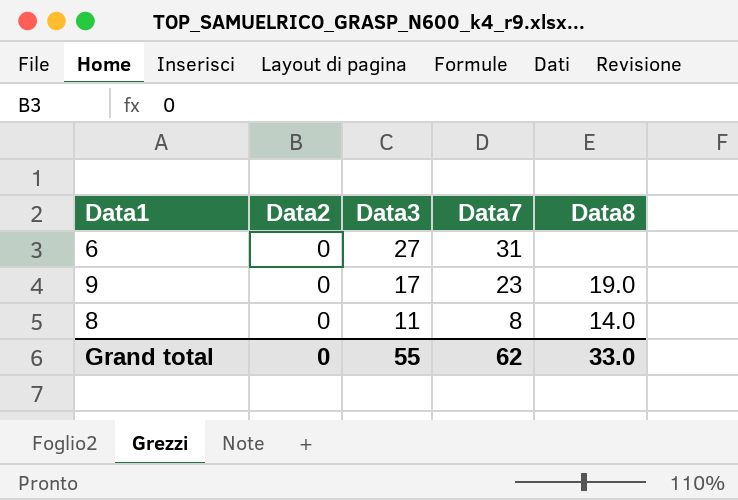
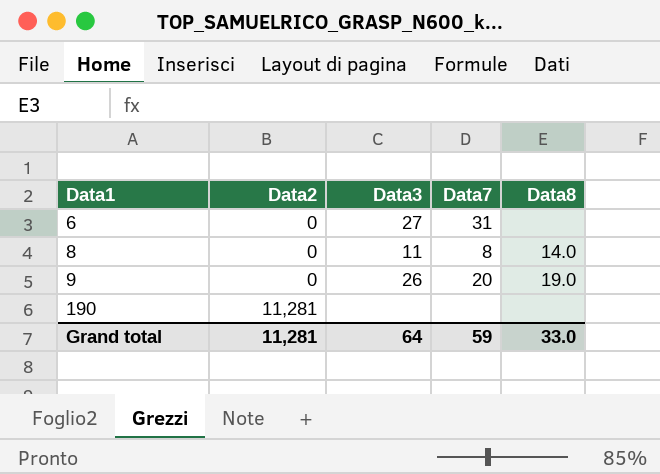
row order: Data3 descending -> Data1 ascending
9 | Data3: 17 -> 26
9 | Data7: 23 -> 20
row 190: none -> 11,281 | none | none | none
Grand total | Data2: 0 -> 11,281
Grand total | Data3: 55 -> 64
Grand total | Data7: 62 -> 59

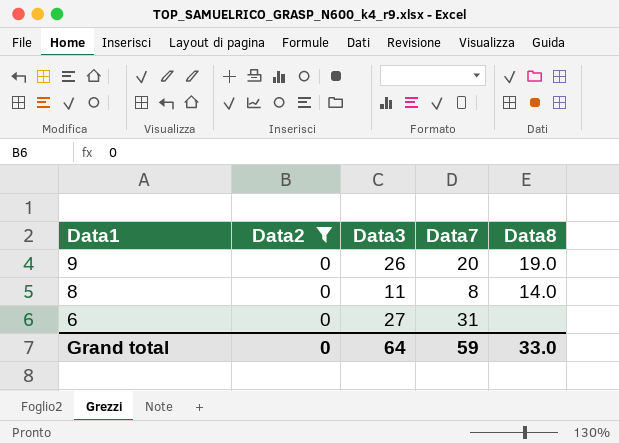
filter: none -> Data2 = 0
row order: Data1 ascending -> Data1 descending
Grand total | Data2: 11,281 -> 0

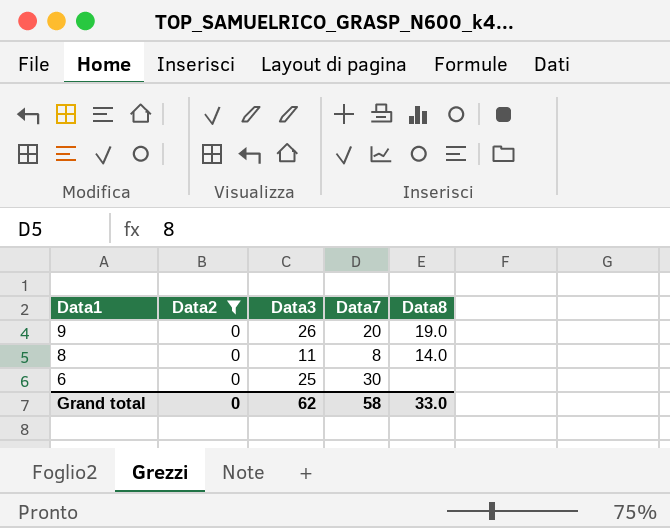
6 | Data3: 27 -> 25
6 | Data7: 31 -> 30
Grand total | Data3: 64 -> 62
Grand total | Data7: 59 -> 58

